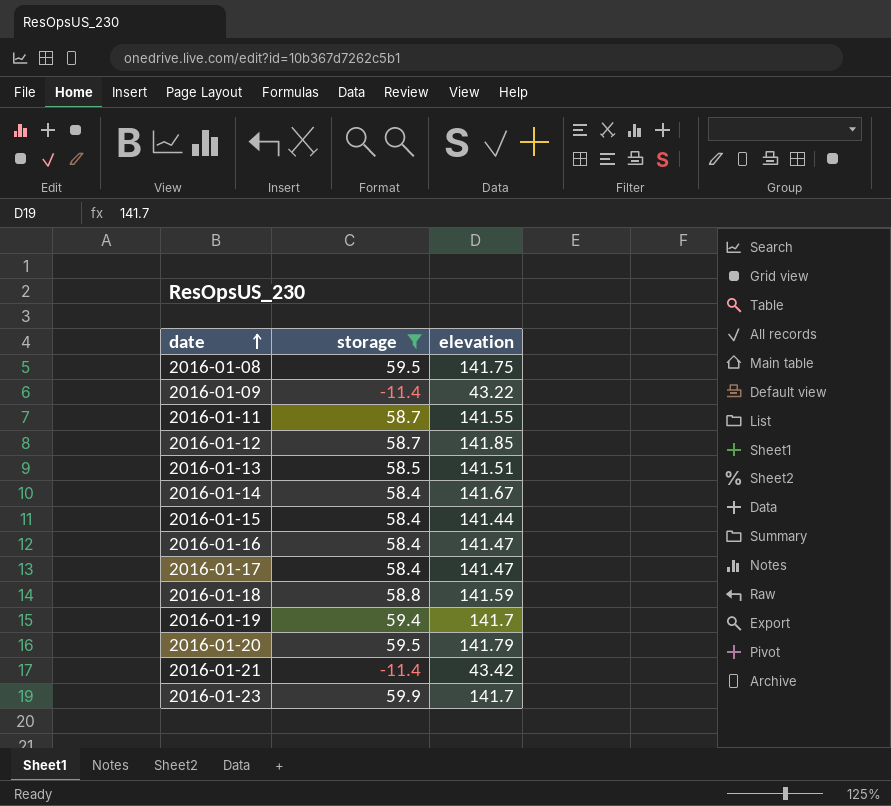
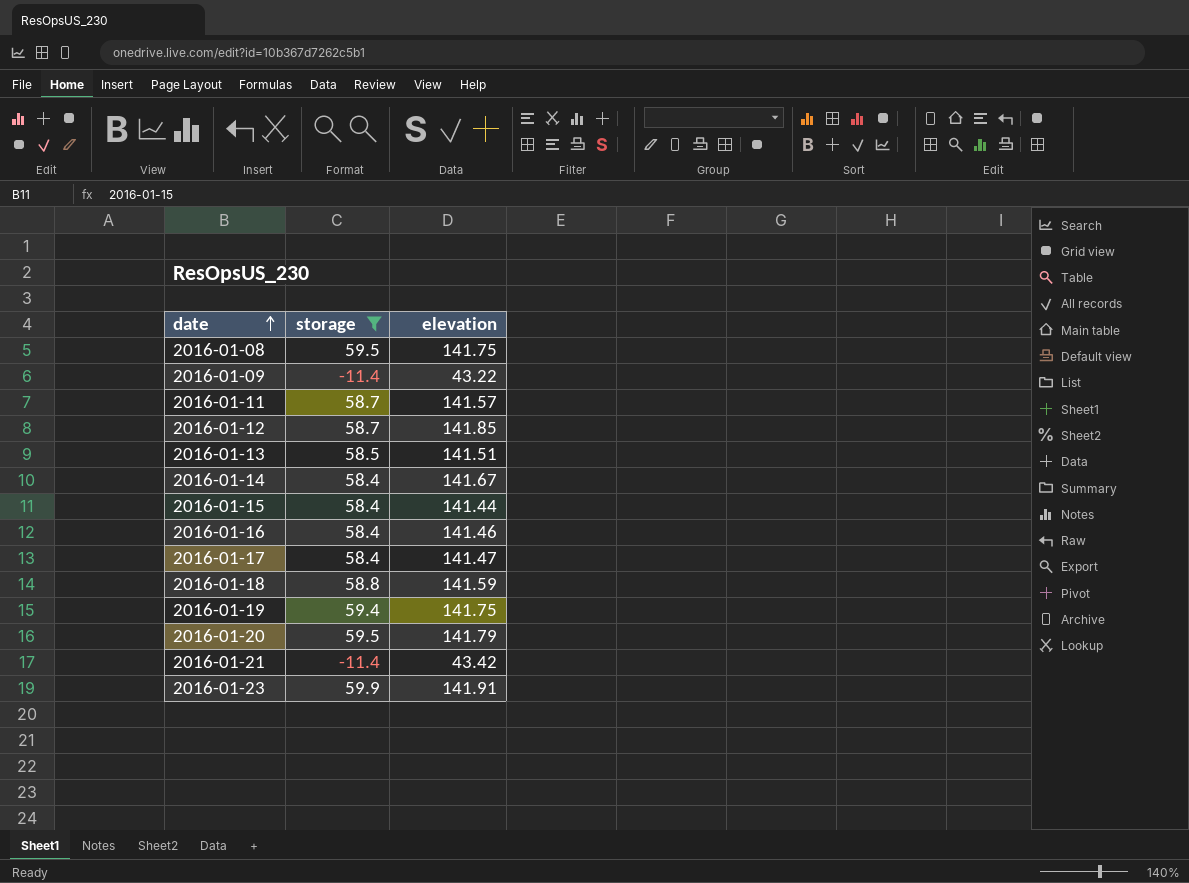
2016-01-11 | elevation: 141.55 -> 141.57
2016-01-16 | elevation: 141.47 -> 141.46
2016-01-19 | elevation: 141.7 -> 141.75
2016-01-23 | elevation: 141.7 -> 141.91

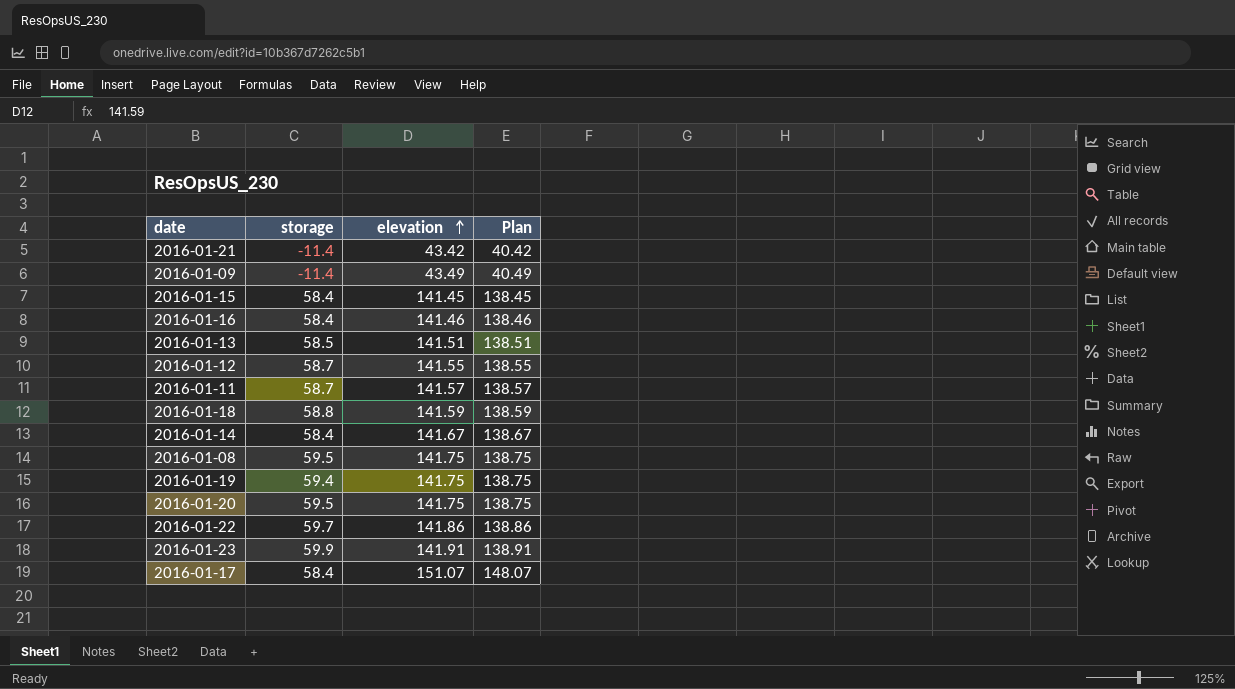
filter: storage != 59.7 -> none
row order: date ascending -> elevation ascending
column Plan | formula: none -> [elevation] - 3
2016-01-09 | elevation: 43.22 -> 43.49
2016-01-15 | elevation: 141.44 -> 141.45
2016-01-12 | elevation: 141.85 -> 141.55
2016-01-20 | elevation: 141.79 -> 141.75
2016-01-17 | elevation: 141.47 -> 151.07

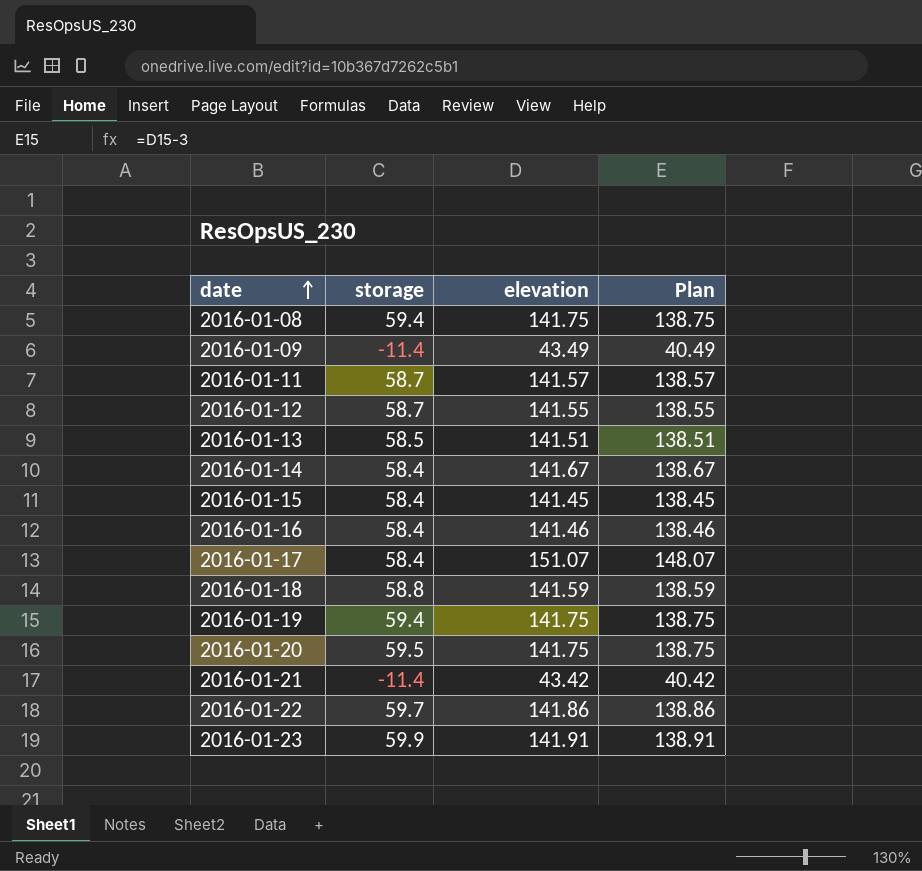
row order: elevation ascending -> date ascending
2016-01-08 | storage: 59.5 -> 59.4

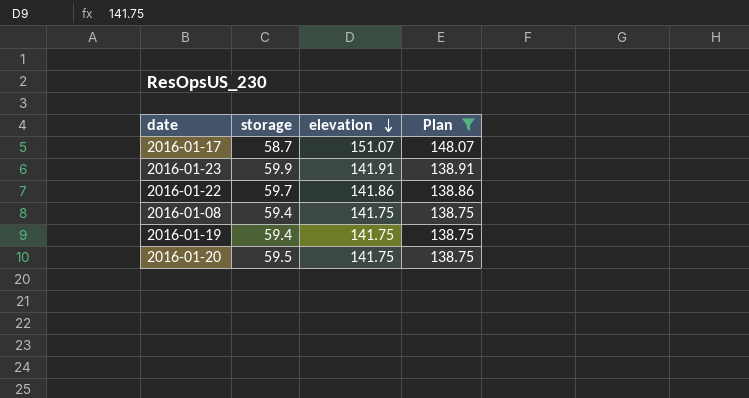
filter: none -> Plan >= 138.75
row order: date ascending -> elevation descending
2016-01-17 | storage: 58.4 -> 58.7

